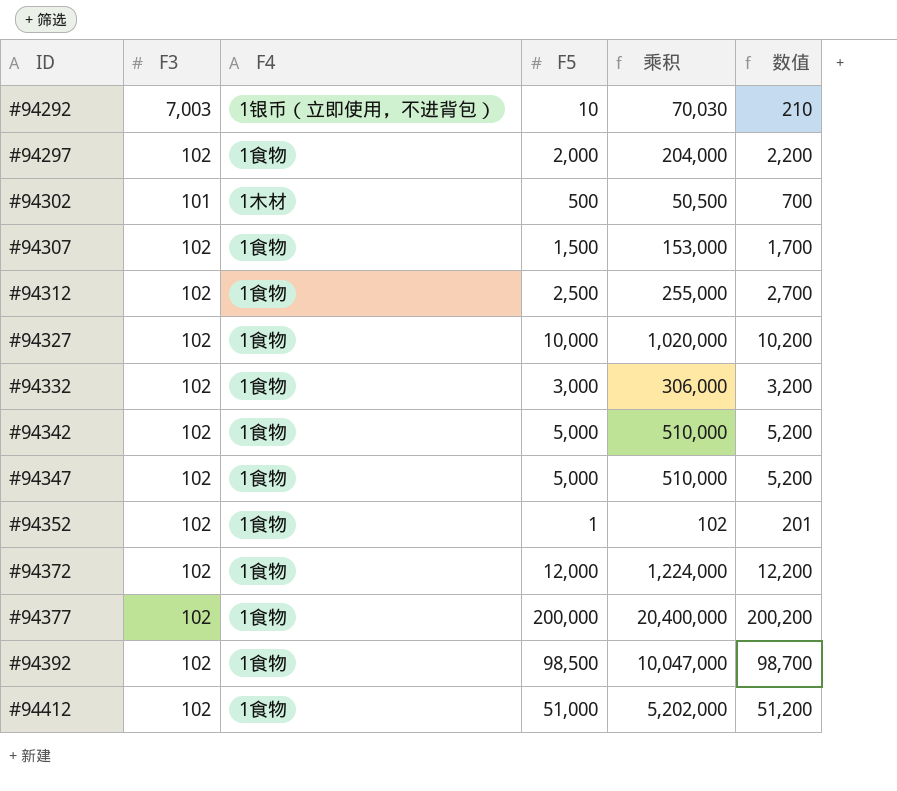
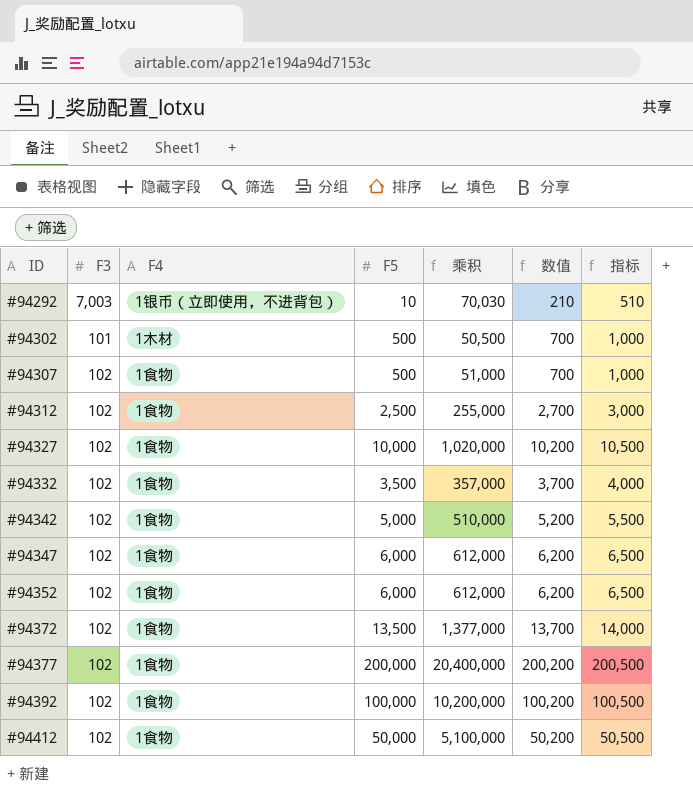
column 指标 | formula: none -> [F5] + 500
row #94297: 102 | 1食物 | 2,000 | 204,000 | 2,200 -> none
#94307 | F5: 1,500 -> 500
#94307 | 乘积: 153,000 -> 51,000
#94307 | 数值: 1,700 -> 700
#94332 | F5: 3,000 -> 3,500
#94332 | 乘积: 306,000 -> 357,000
#94332 | 数值: 3,200 -> 3,700
#94347 | F5: 5,000 -> 6,000
#94347 | 乘积: 510,000 -> 612,000
#94347 | 数值: 5,200 -> 6,200
#94352 | F5: 1 -> 6,000
#94352 | 乘积: 102 -> 612,000
#94352 | 数值: 201 -> 6,200
#94372 | F5: 12,000 -> 13,500
#94372 | 乘积: 1,224,000 -> 1,377,000
#94372 | 数值: 12,200 -> 13,700
#94392 | F5: 98,500 -> 100,000
#94392 | 乘积: 10,047,000 -> 10,200,000
#94392 | 数值: 98,700 -> 100,200
#94412 | F5: 51,000 -> 50,000
#94412 | 乘积: 5,202,000 -> 5,100,000
#94412 | 数值: 51,200 -> 50,200

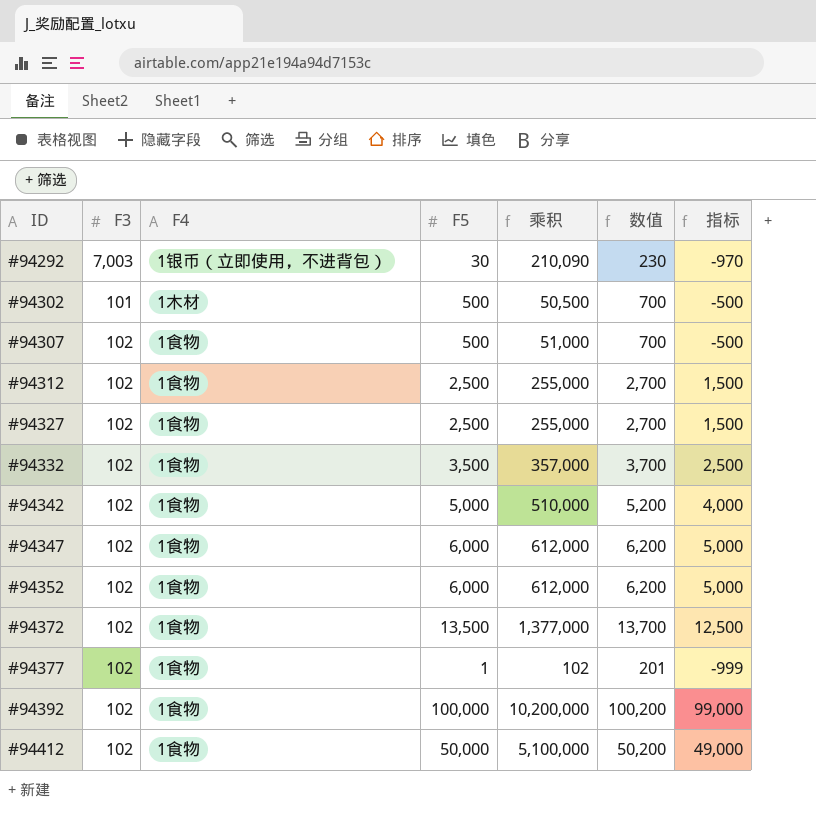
column 指标 | formula: [F5] + 500 -> [F5] - 1000
#94292 | F5: 10 -> 30
#94292 | 乘积: 70,030 -> 210,090
#94292 | 数值: 210 -> 230
#94327 | F5: 10,000 -> 2,500
#94327 | 乘积: 1,020,000 -> 255,000
#94327 | 数值: 10,200 -> 2,700
#94377 | F5: 200,000 -> 1
#94377 | 乘积: 20,400,000 -> 102
#94377 | 数值: 200,200 -> 201

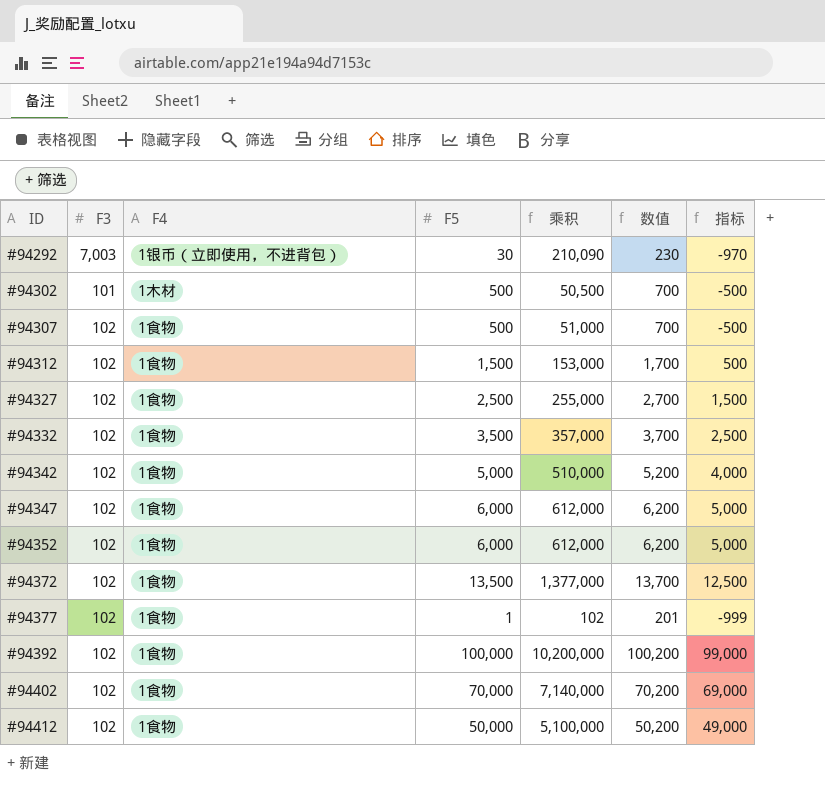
#94312 | F5: 2,500 -> 1,500
#94312 | 乘积: 255,000 -> 153,000
#94312 | 数值: 2,700 -> 1,700
#94312 | 指标: 1,500 -> 500
row #94402: none -> 102 | 1食物 | 70,000 | 7,140,000 | 70,200 | 69,000

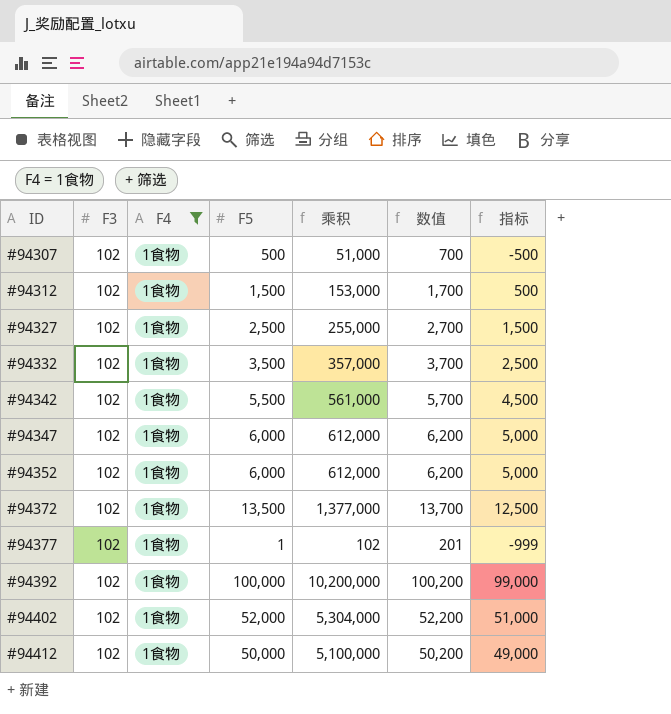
filter: none -> F4 = 1食物
#94342 | F5: 5,000 -> 5,500
#94342 | 乘积: 510,000 -> 561,000
#94342 | 数值: 5,200 -> 5,700
#94342 | 指标: 4,000 -> 4,500
#94402 | F5: 70,000 -> 52,000
#94402 | 乘积: 7,140,000 -> 5,304,000
#94402 | 数值: 70,200 -> 52,200
#94402 | 指标: 69,000 -> 51,000

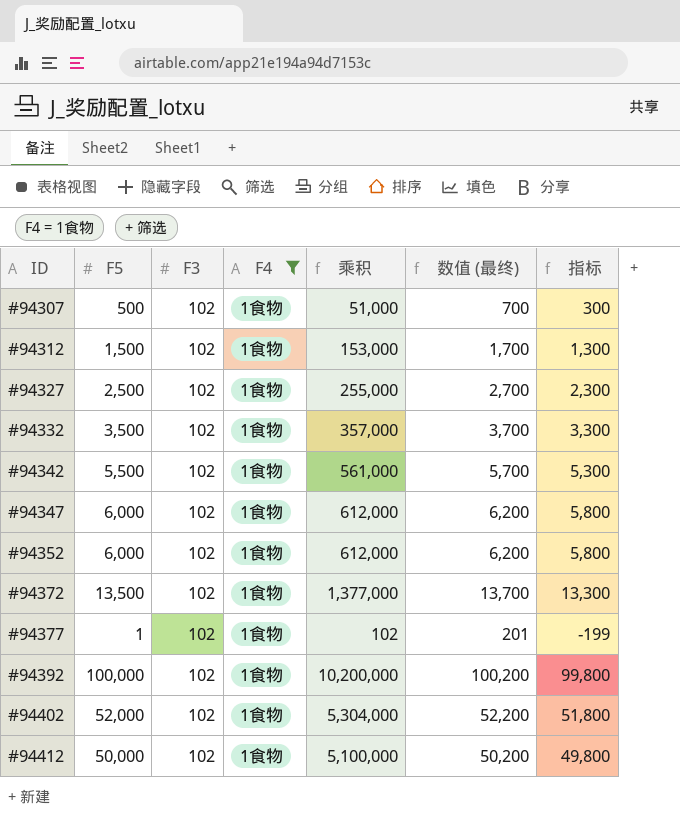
column F5 | position: 4 -> 2
column name: 数值 -> 数值 (最终)
column 指标 | formula: [F5] - 1000 -> [F5] - 200

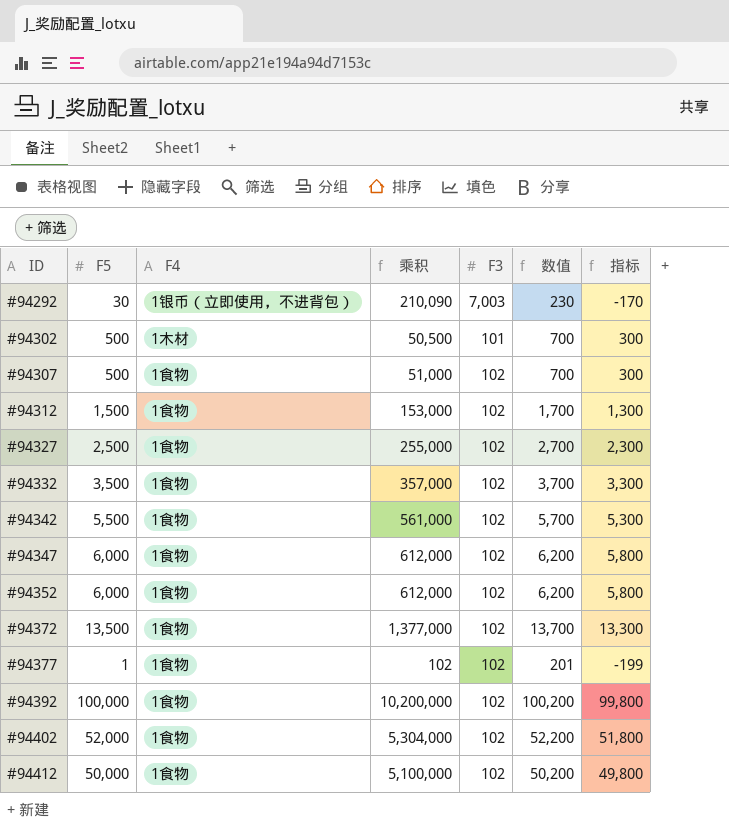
filter: F4 = 1食物 -> none
column F3 | position: 3 -> 5
column name: 数值 (最终) -> 数值

